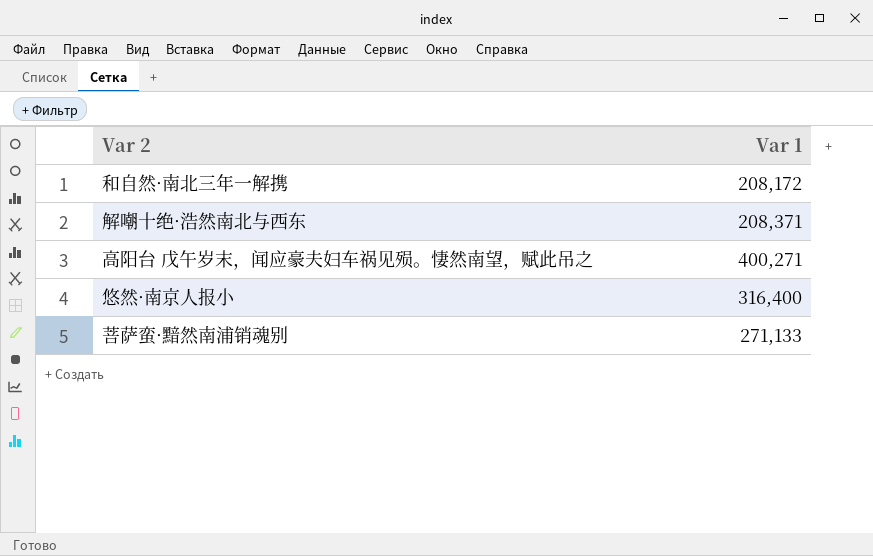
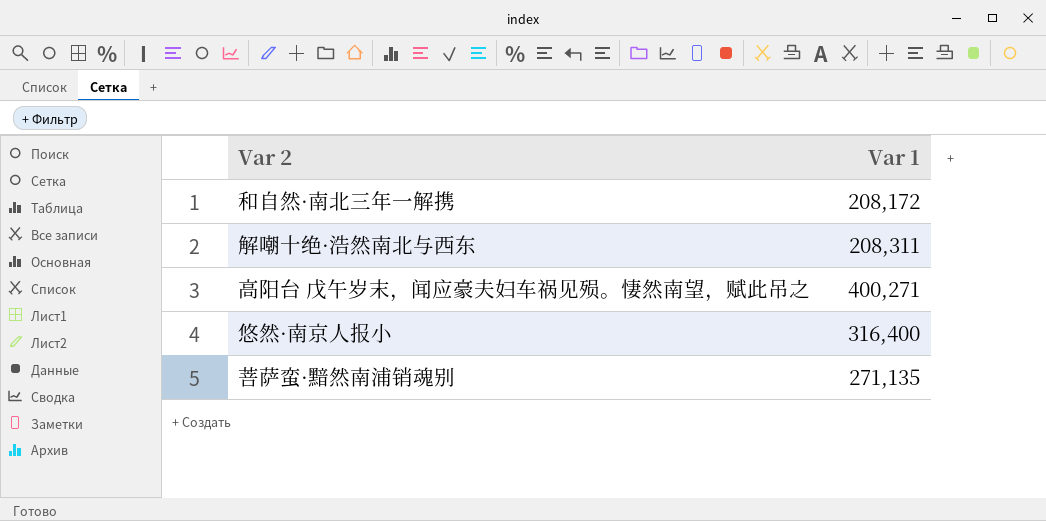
解嘲十绝·浩然南北与西东 | Var 1: 208,371 -> 208,311
菩萨蛮·黯然南浦销魂别 | Var 1: 271,133 -> 271,135

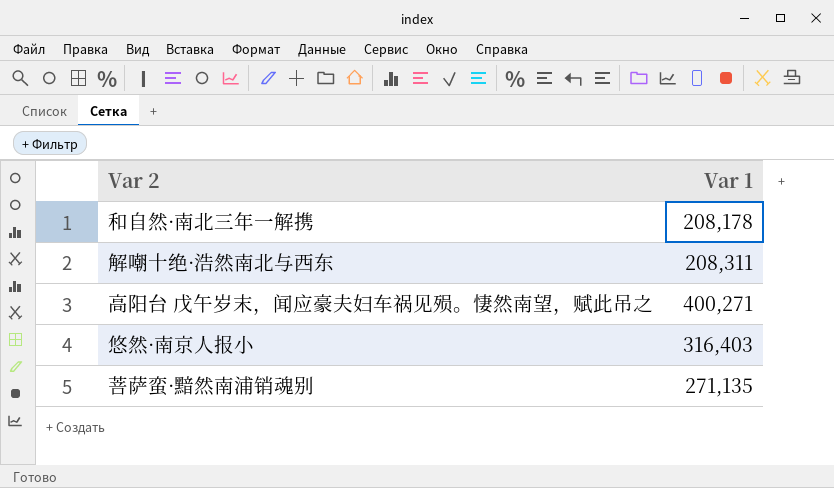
和自然·南北三年一解携 | Var 1: 208,172 -> 208,178
悠然·南京人报小 | Var 1: 316,400 -> 316,403

